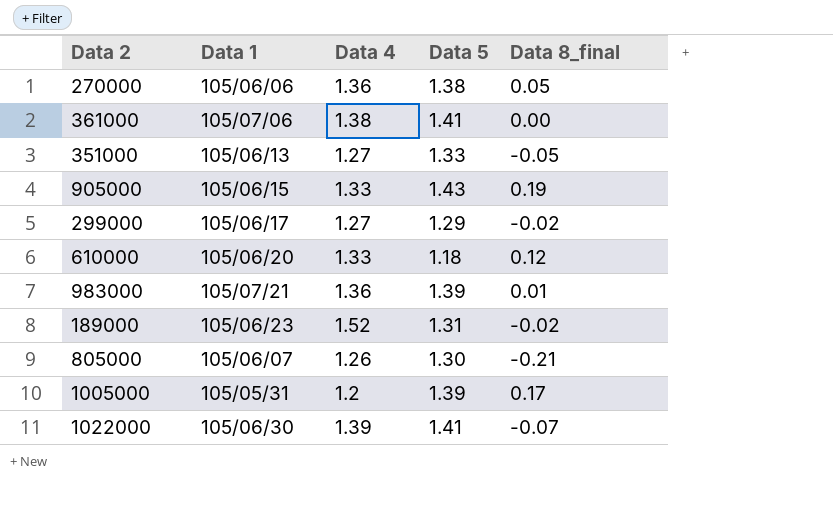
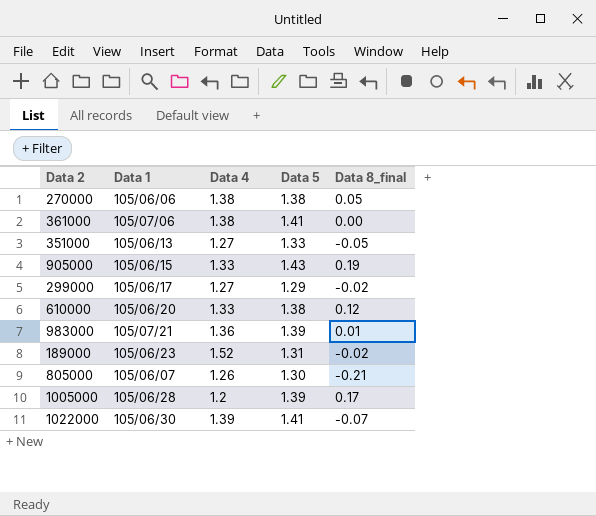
270000 | Data 4: 1.36 -> 1.38
610000 | Data 5: 1.18 -> 1.38
1005000 | Data 1: 105/05/31 -> 105/06/28

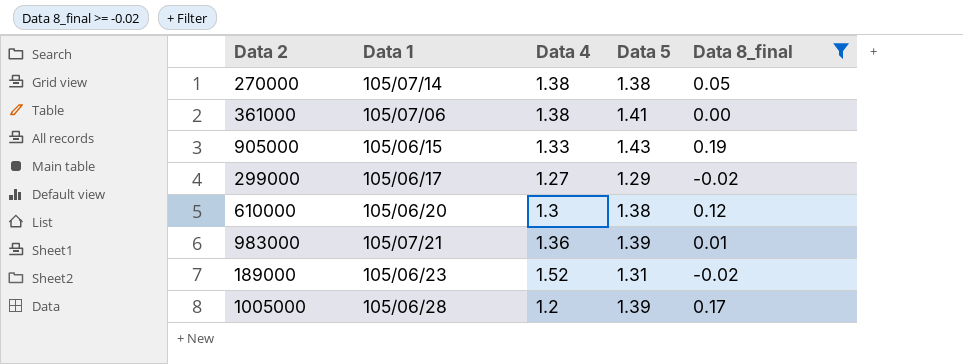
filter: none -> Data 8_final >= -0.02
270000 | Data 1: 105/06/06 -> 105/07/14
610000 | Data 4: 1.33 -> 1.3

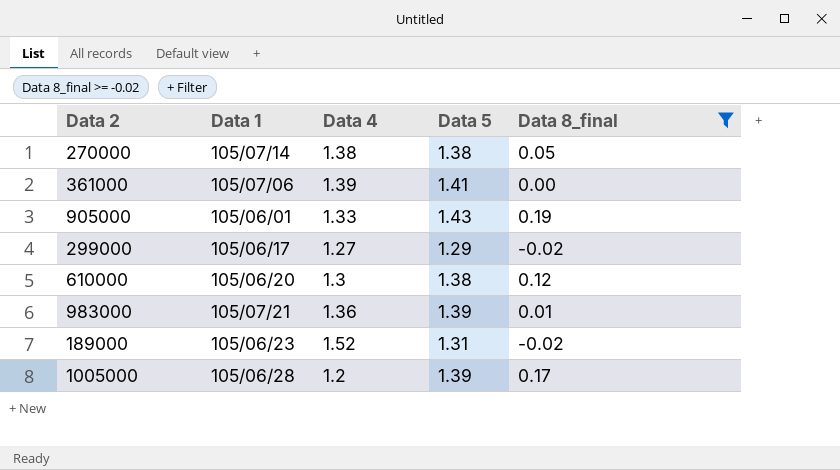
361000 | Data 4: 1.38 -> 1.39
905000 | Data 1: 105/06/15 -> 105/06/01

